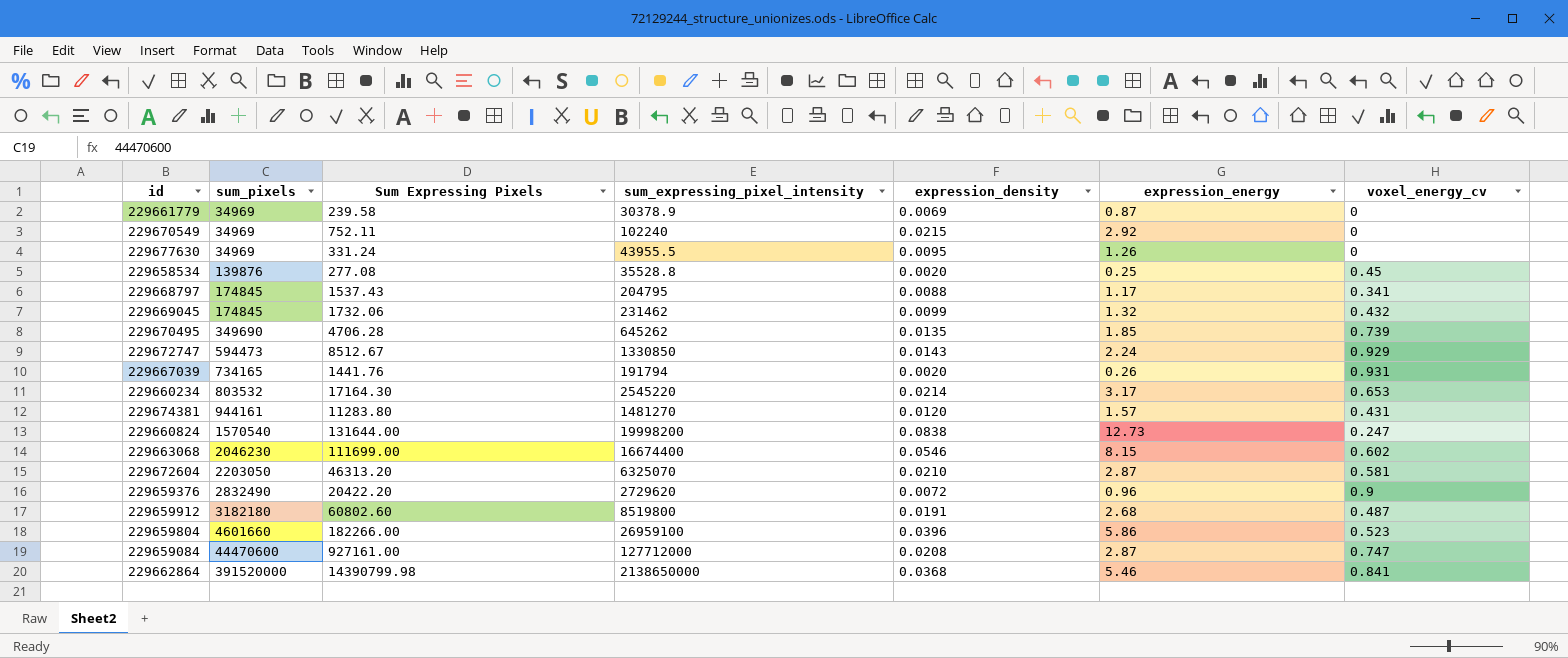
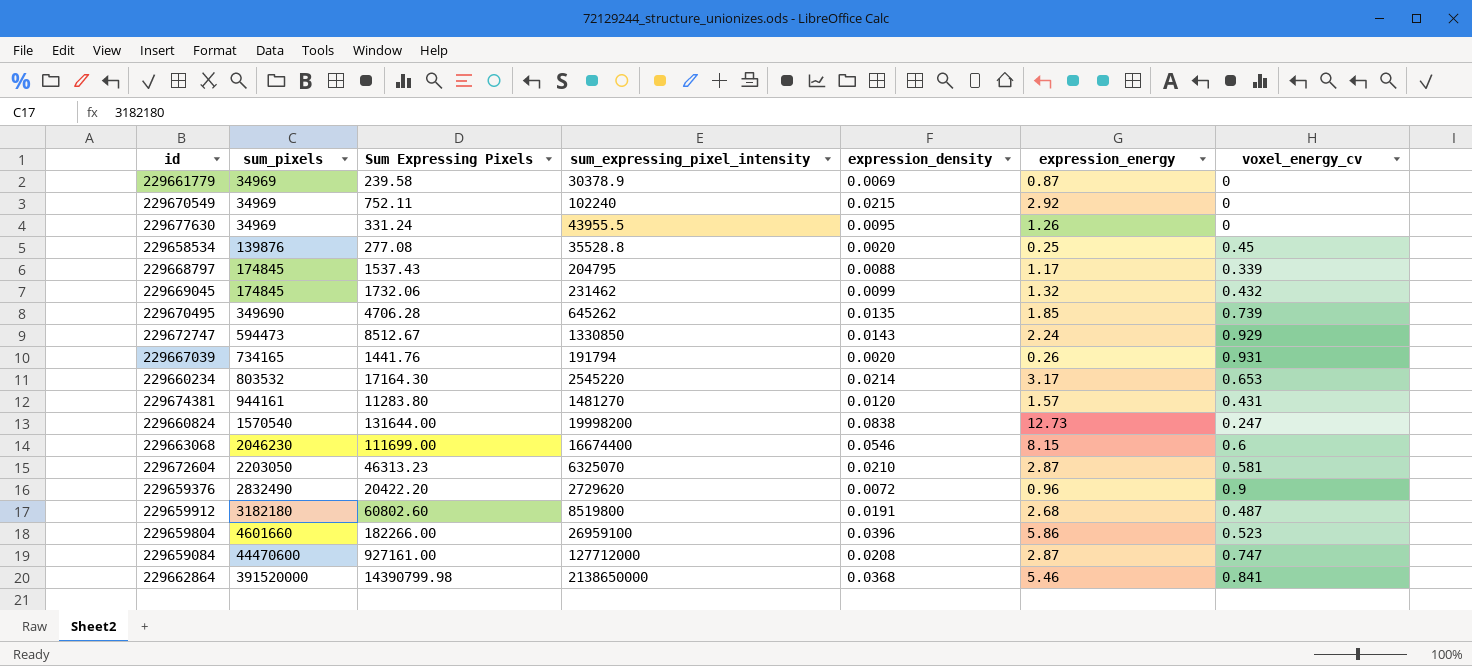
229668797 | voxel_energy_cv: 0.341 -> 0.339
229663068 | voxel_energy_cv: 0.602 -> 0.6
229672604 | Sum Expressing Pixels: 46313.20 -> 46313.23

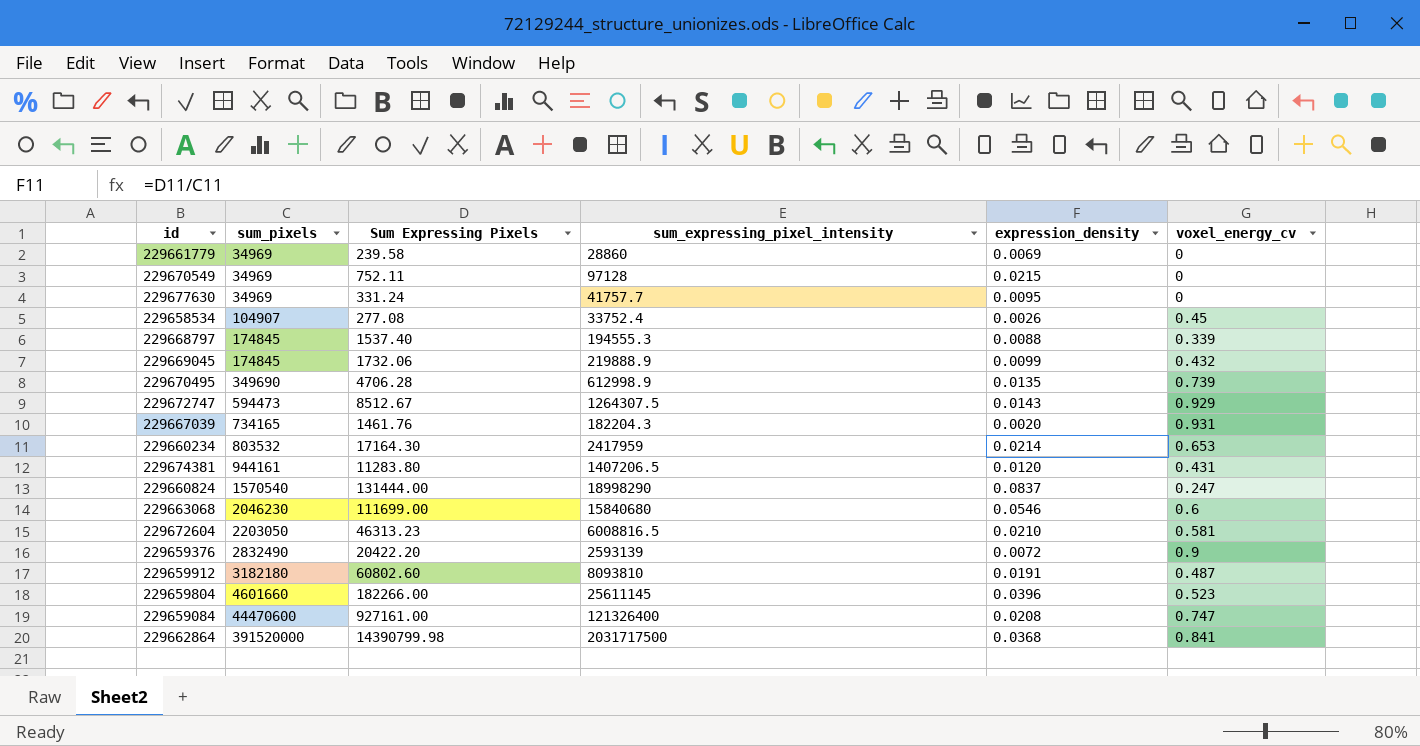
column expression_energy | formula: [sum_expressing_pixel_intensity] / [sum_pixels] -> none
229661779 | sum_expressing_pixel_intensity: 30378.9 -> 28860
229670549 | sum_expressing_pixel_intensity: 102240 -> 97128
229677630 | sum_expressing_pixel_intensity: 43955.5 -> 41757.7
229658534 | sum_pixels: 139876 -> 104907
229658534 | sum_expressing_pixel_intensity: 35528.8 -> 33752.4
229658534 | expression_density: 0.0020 -> 0.0026
229668797 | Sum Expressing Pixels: 1537.43 -> 1537.40
229668797 | sum_expressing_pixel_intensity: 204795 -> 194555.3
229669045 | sum_expressing_pixel_intensity: 231462 -> 219888.9
229670495 | sum_expressing_pixel_intensity: 645262 -> 612998.9
229672747 | sum_expressing_pixel_intensity: 1330850 -> 1264307.5
229667039 | Sum Expressing Pixels: 1441.76 -> 1461.76
229667039 | sum_expressing_pixel_intensity: 191794 -> 182204.3
229660234 | sum_expressing_pixel_intensity: 2545220 -> 2417959
229674381 | sum_expressing_pixel_intensity: 1481270 -> 1407206.5
229660824 | Sum Expressing Pixels: 131644.00 -> 131444.00
229660824 | sum_expressing_pixel_intensity: 19998200 -> 18998290
229660824 | expression_density: 0.0838 -> 0.0837
229663068 | sum_expressing_pixel_intensity: 16674400 -> 15840680
229672604 | sum_expressing_pixel_intensity: 6325070 -> 6008816.5
229659376 | sum_expressing_pixel_intensity: 2729620 -> 2593139
229659912 | sum_expressing_pixel_intensity: 8519800 -> 8093810
229659804 | sum_expressing_pixel_intensity: 26959100 -> 25611145
229659084 | sum_expressing_pixel_intensity: 127712000 -> 121326400
229662864 | sum_expressing_pixel_intensity: 2138650000 -> 2031717500

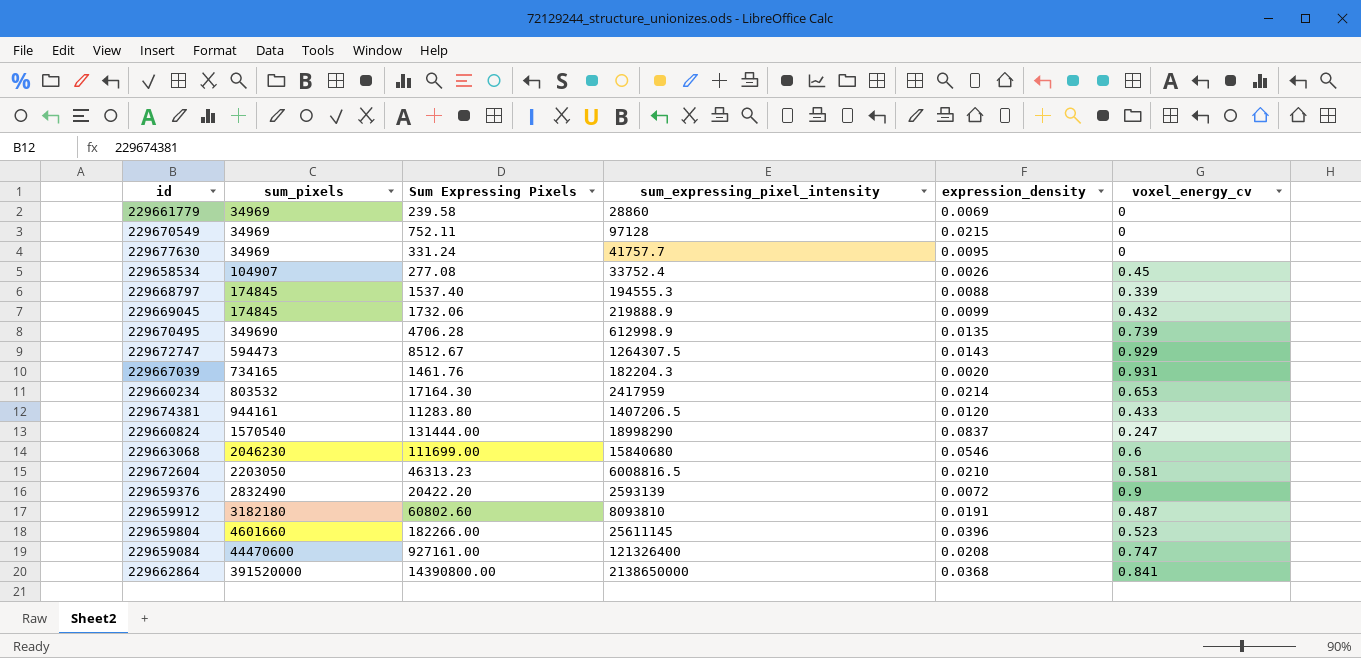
229674381 | voxel_energy_cv: 0.431 -> 0.433
229662864 | Sum Expressing Pixels: 14390799.98 -> 14390800.00
229662864 | sum_expressing_pixel_intensity: 2031717500 -> 2138650000

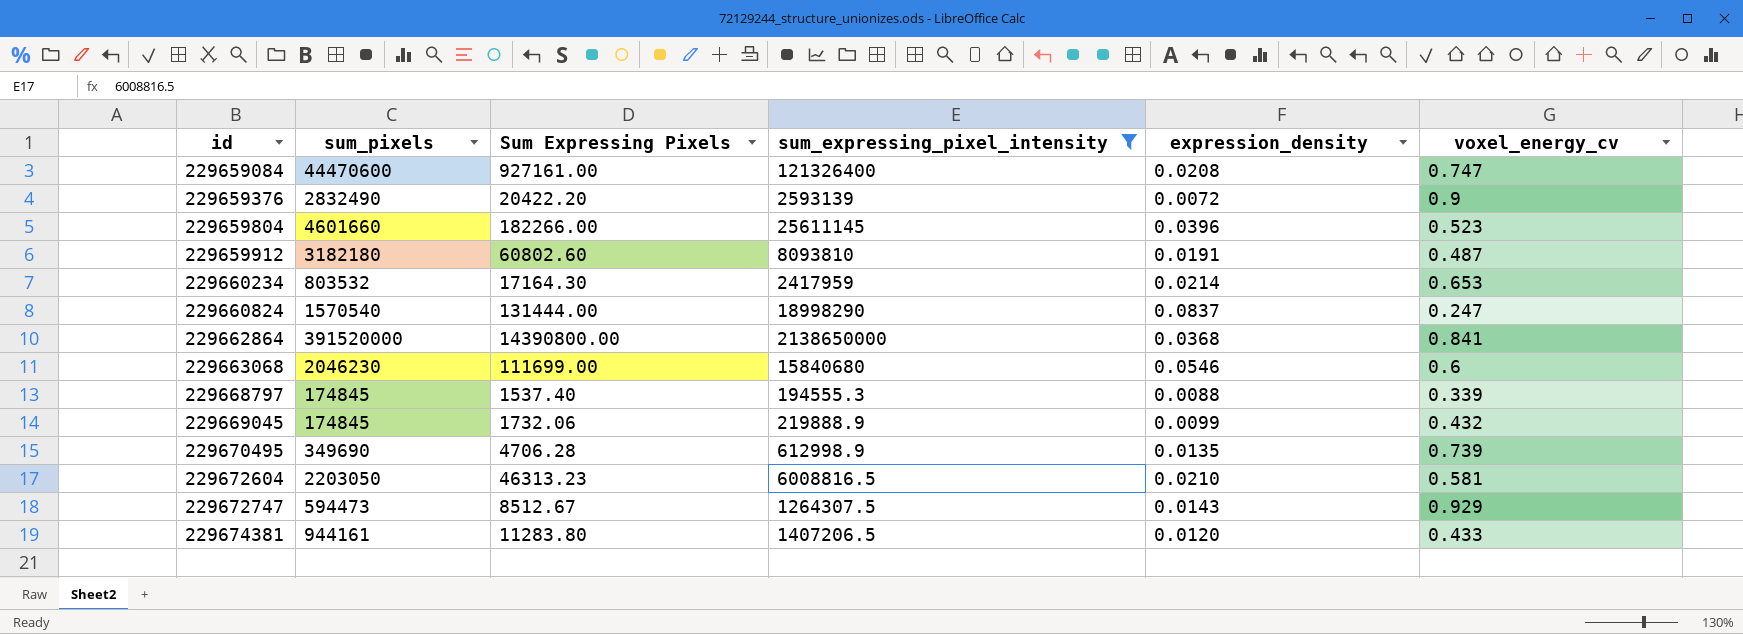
filter: none -> sum_expressing_pixel_intensity >= 194555.3
row order: sum_pixels ascending -> id ascending

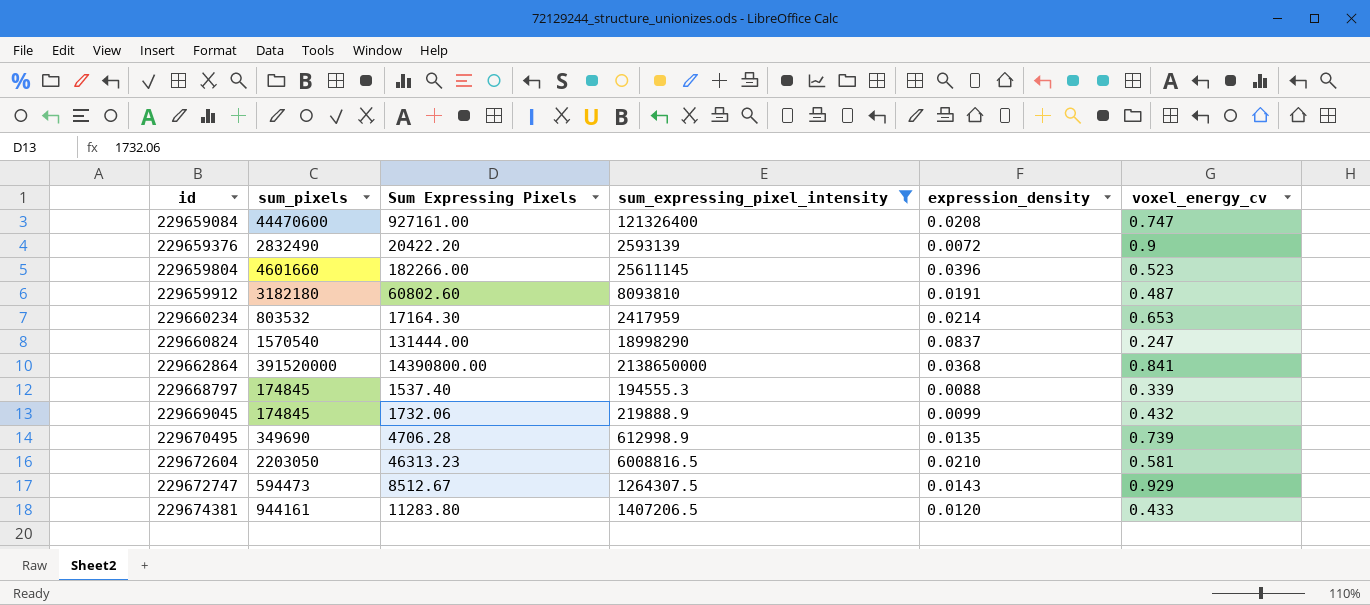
row 229663068: 2046230 | 111699.00 | 15840680 | 0.0546 | 0.6 -> none

